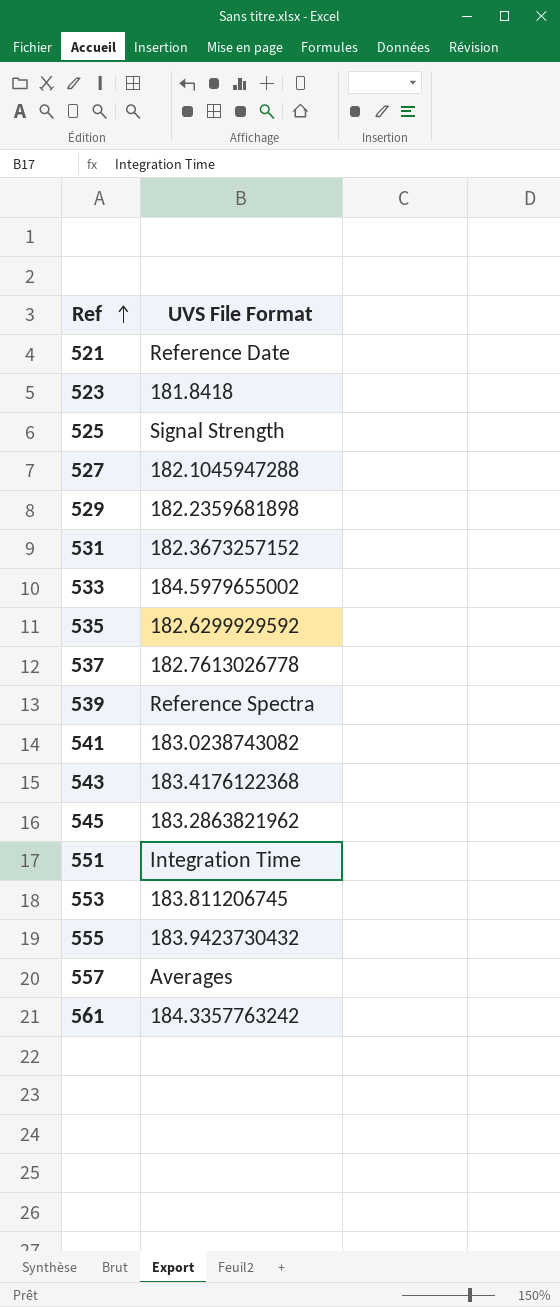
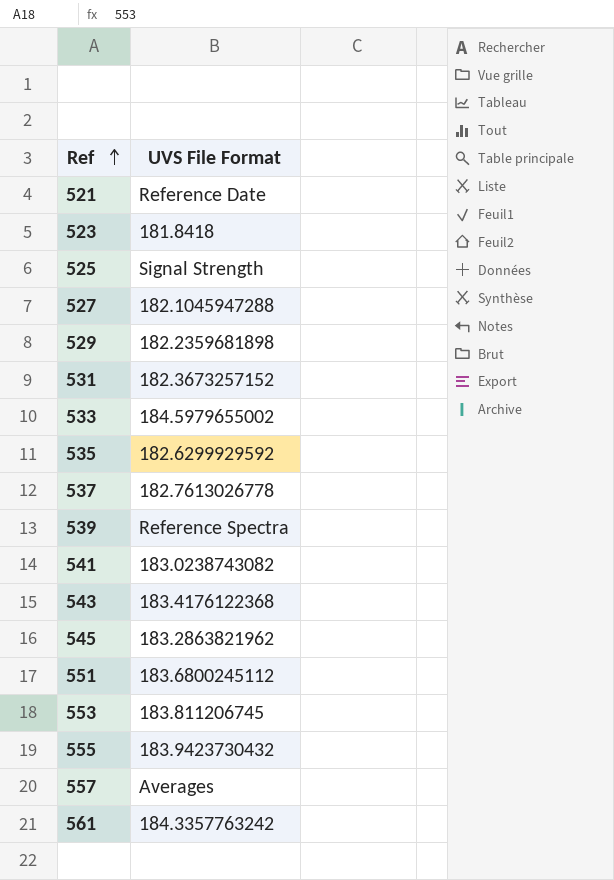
551 | UVS File Format: Integration Time -> 183.6800245112

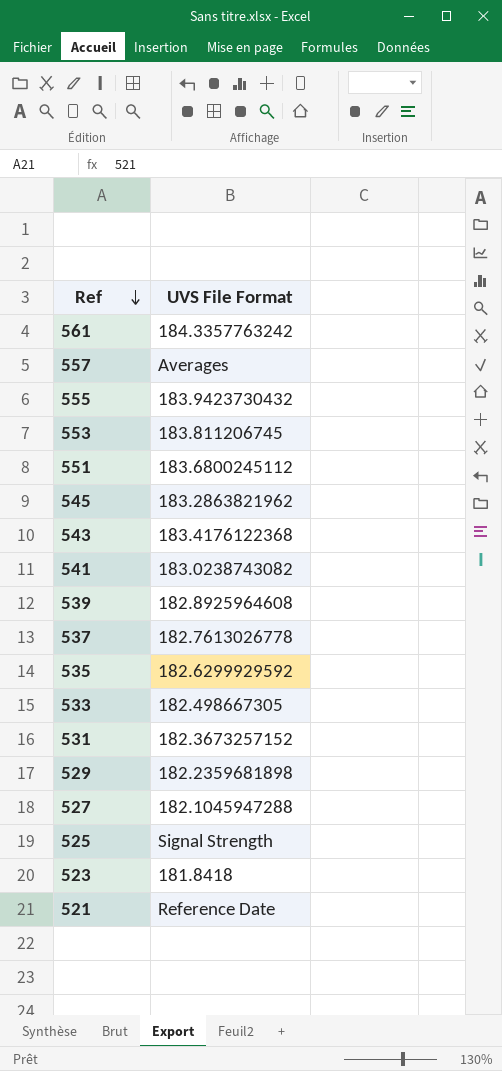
row order: Ref ascending -> Ref descending
539 | UVS File Format: Reference Spectra -> 182.8925964608
533 | UVS File Format: 184.5979655002 -> 182.498667305

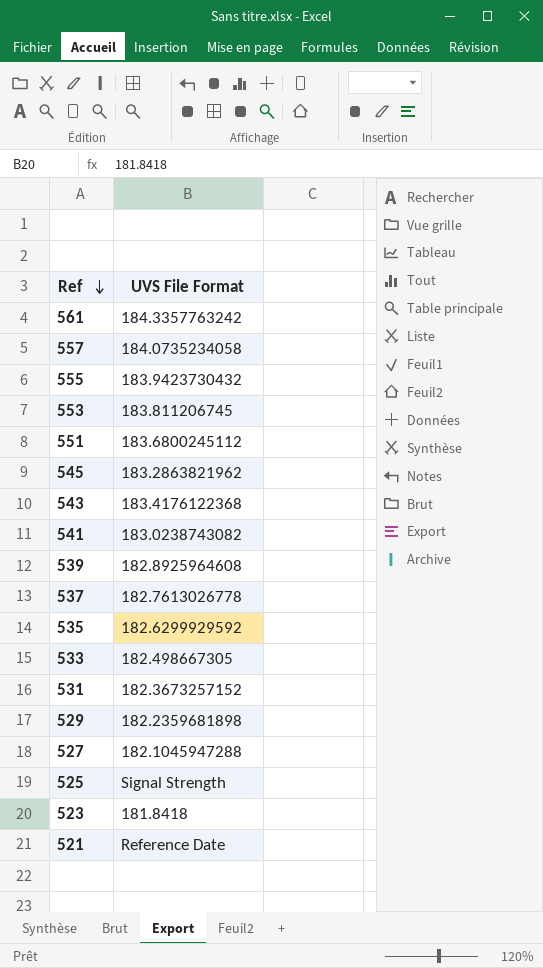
557 | UVS File Format: Averages -> 184.0735234058

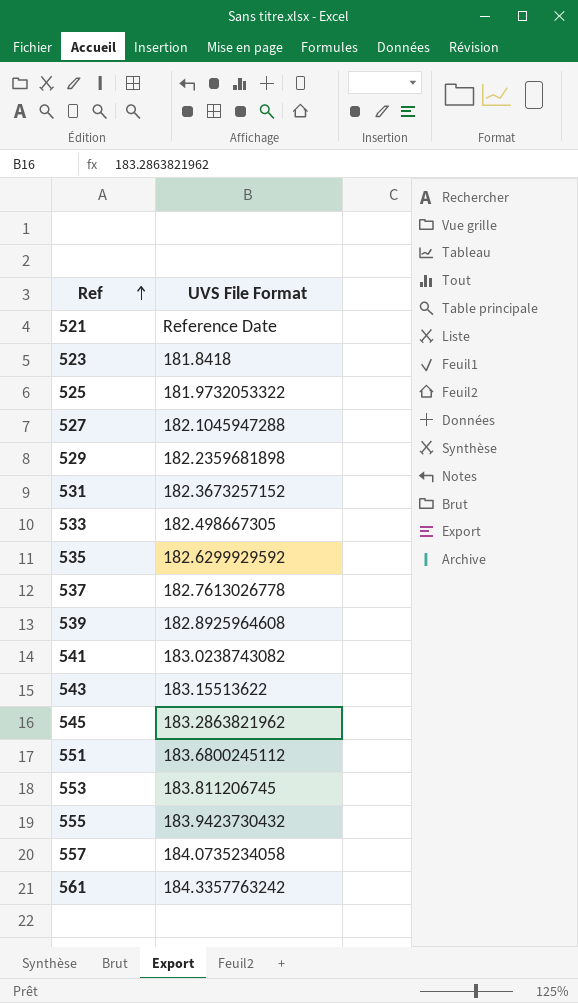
row order: Ref descending -> Ref ascending
525 | UVS File Format: Signal Strength -> 181.9732053322
543 | UVS File Format: 183.4176122368 -> 183.15513622

